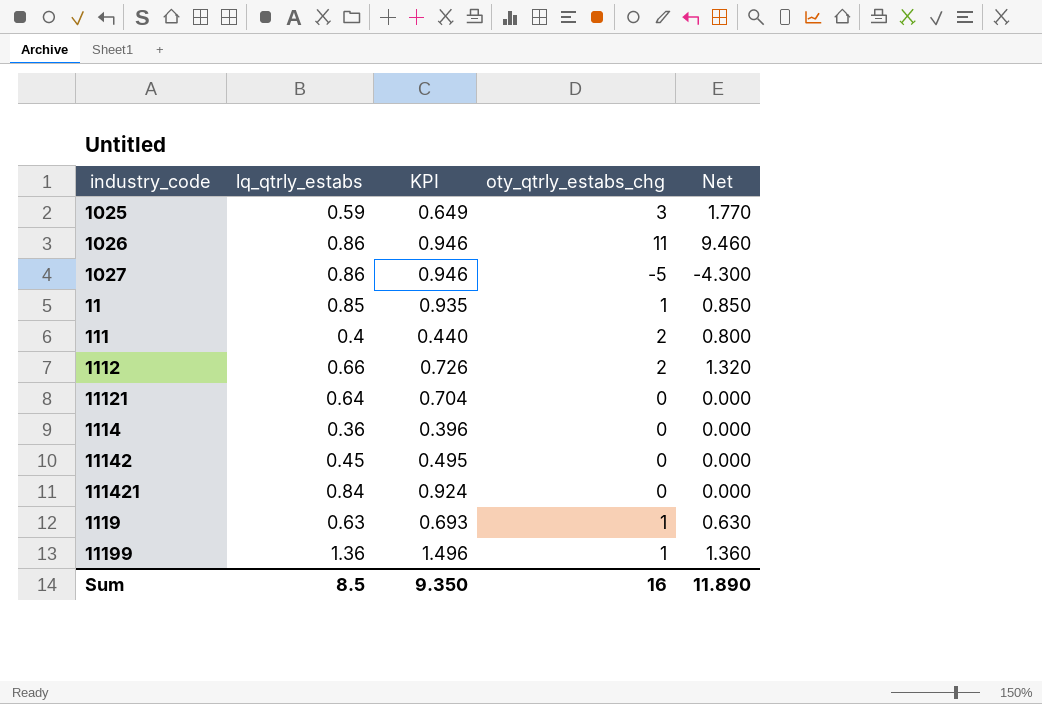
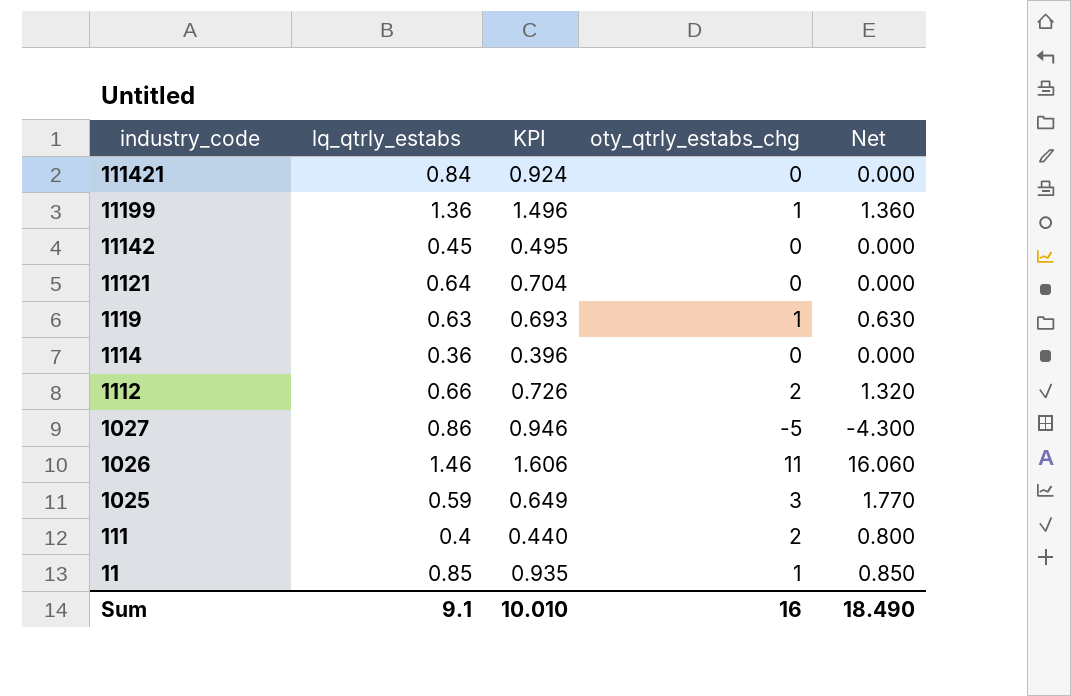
row order: none -> industry_code descending
1026 | lq_qtrly_estabs: 0.86 -> 1.46
1026 | KPI: 0.946 -> 1.606
1026 | Net: 9.460 -> 16.060
Sum | lq_qtrly_estabs: 8.5 -> 9.1
Sum | KPI: 9.350 -> 10.010
Sum | Net: 11.890 -> 18.490

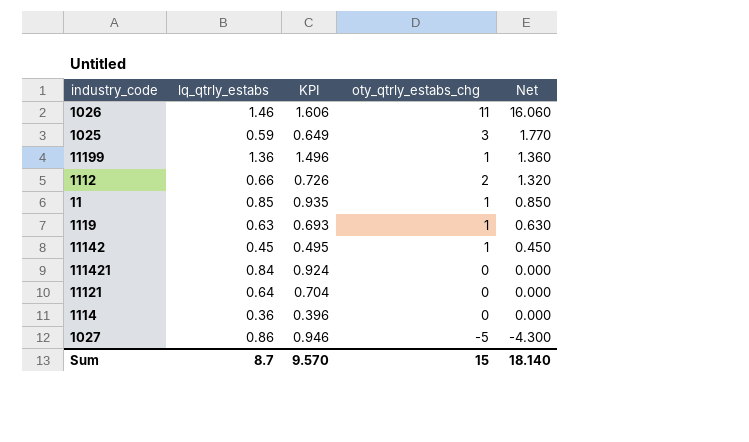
row order: industry_code descending -> Net descending
row 111: 0.4 | 0.440 | 2 | 0.800 -> none
11142 | oty_qtrly_estabs_chg: 0 -> 1
11142 | Net: 0.000 -> 0.450
Sum | lq_qtrly_estabs: 9.1 -> 8.7
Sum | KPI: 10.010 -> 9.570
Sum | oty_qtrly_estabs_chg: 16 -> 15
Sum | Net: 18.490 -> 18.140

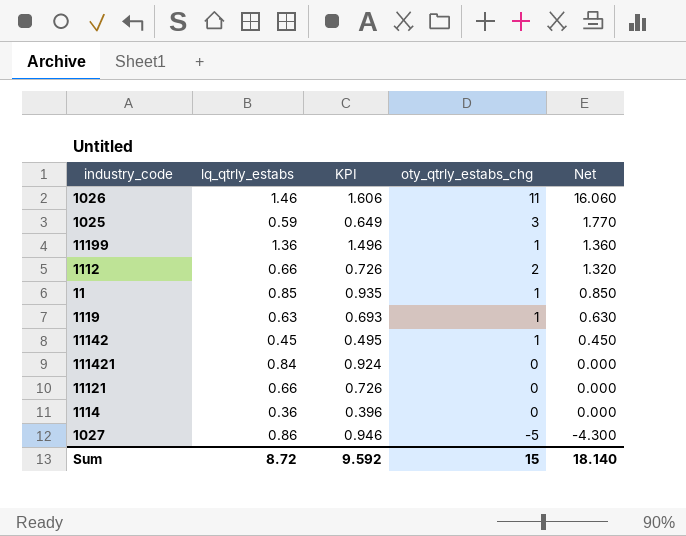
11121 | lq_qtrly_estabs: 0.64 -> 0.66
11121 | KPI: 0.704 -> 0.726
Sum | lq_qtrly_estabs: 8.7 -> 8.72
Sum | KPI: 9.570 -> 9.592

